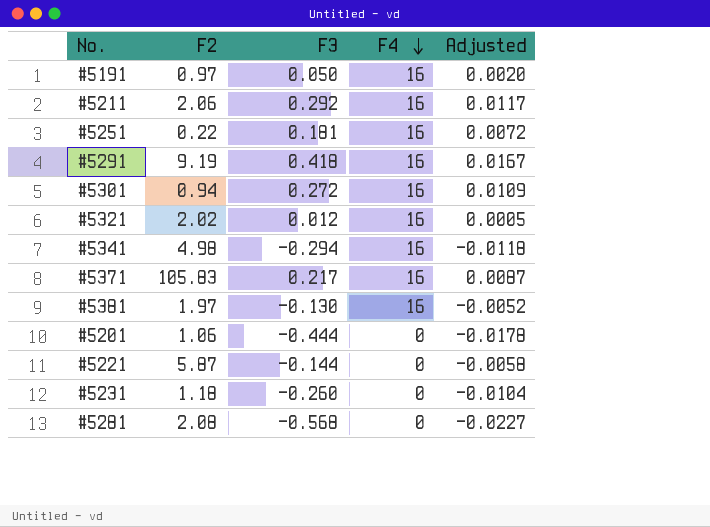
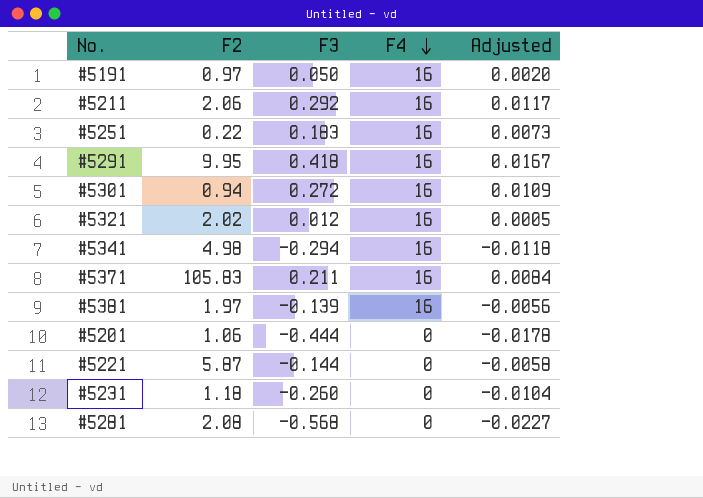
#5251 | F3: 0.181 -> 0.183
#5251 | Adjusted: 0.0072 -> 0.0073
#5291 | F2: 9.19 -> 9.95
#5371 | F3: 0.217 -> 0.211
#5371 | Adjusted: 0.0087 -> 0.0084
#5381 | F3: -0.130 -> -0.139
#5381 | Adjusted: -0.0052 -> -0.0056

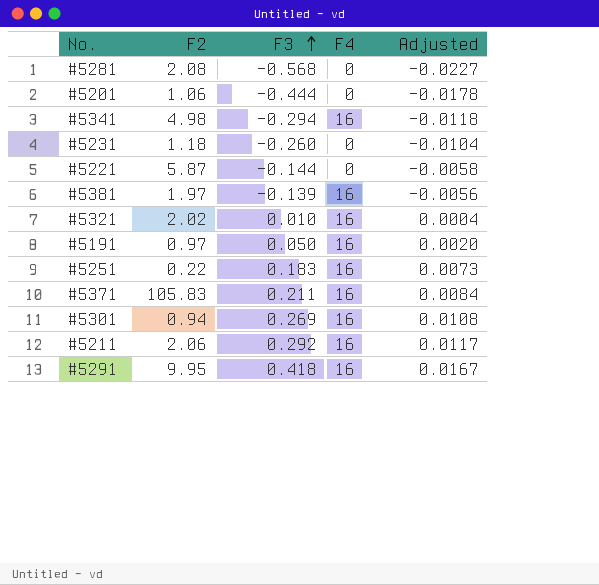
row order: F4 descending -> F3 ascending
#5321 | F3: 0.012 -> 0.010
#5321 | Adjusted: 0.0005 -> 0.0004
#5301 | F3: 0.272 -> 0.269
#5301 | Adjusted: 0.0109 -> 0.0108

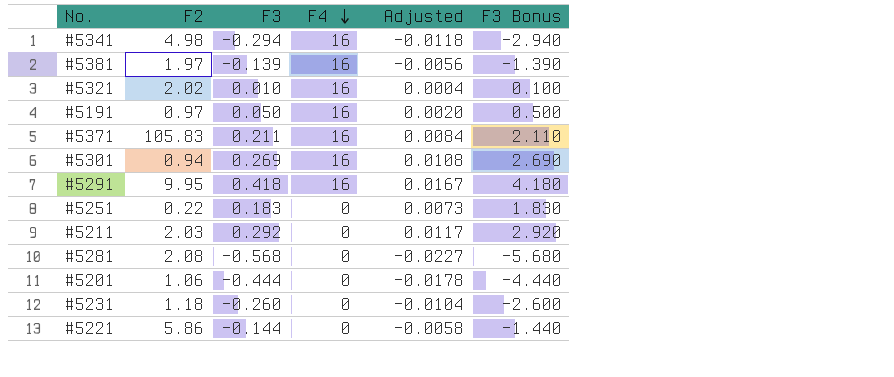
row order: F3 ascending -> F4 descending
column F3 Bonus | formula: none -> [F3] * 10
#5251 | F4: 16 -> 0
#5211 | F2: 2.06 -> 2.03
#5211 | F4: 16 -> 0
#5221 | F2: 5.87 -> 5.86

